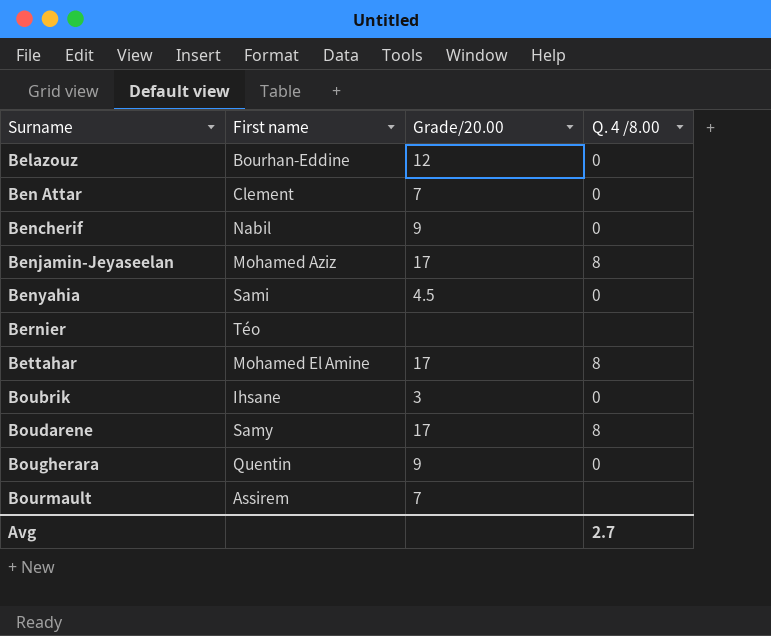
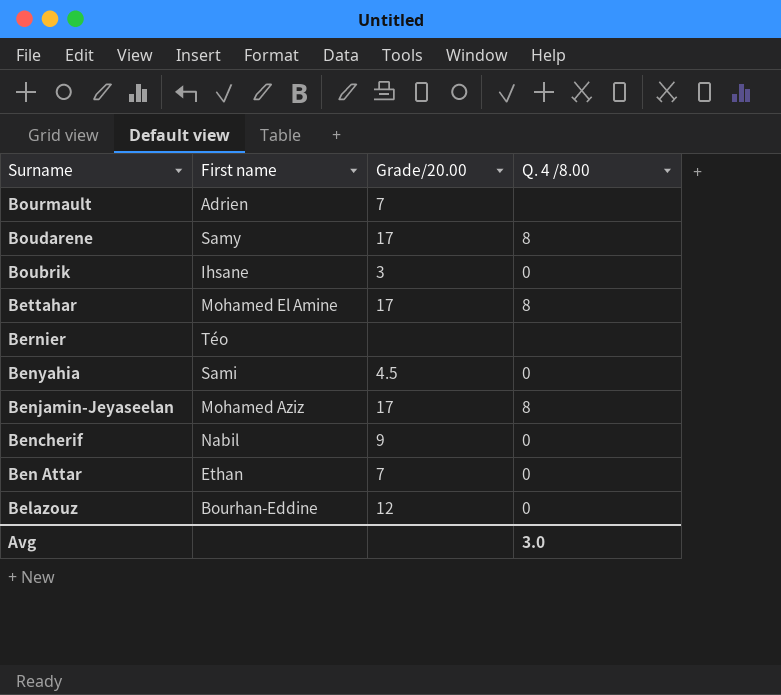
row order: Surname ascending -> Surname descending
row Bougherara: Quentin | 9 | 0 -> none
Bourmault | First name: Assirem -> Adrien
Ben Attar | First name: Clement -> Ethan
Avg | Q. 4 /8.00: 2.7 -> 3.0

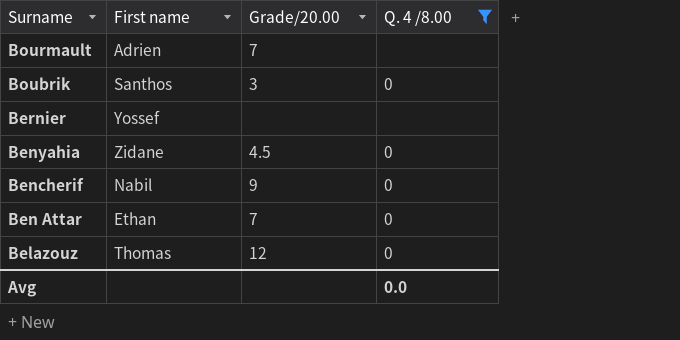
filter: none -> Q. 4 /8.00 != 8
Boubrik | First name: Ihsane -> Santhos
Bernier | First name: Téo -> Yossef
Benyahia | First name: Sami -> Zidane
Belazouz | First name: Bourhan-Eddine -> Thomas
Avg | Q. 4 /8.00: 3.0 -> 0.0

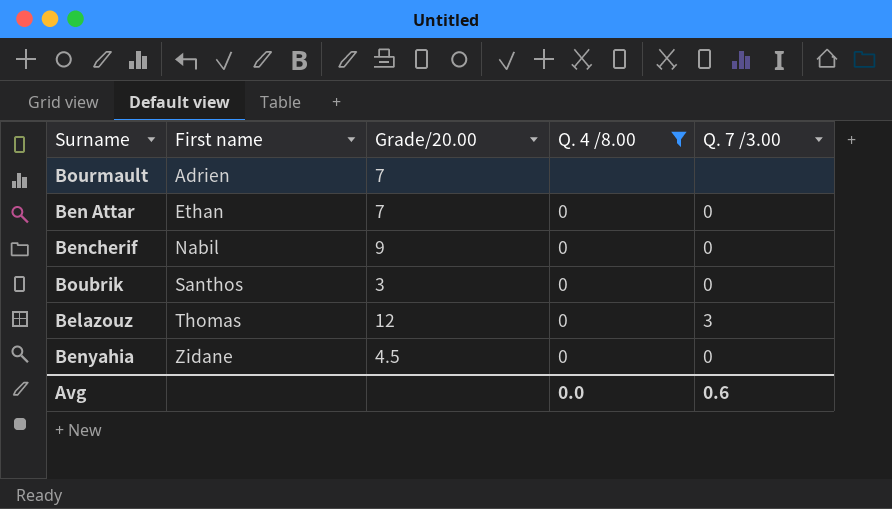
row order: Surname descending -> First name ascending
column Q. 7 /3.00 | position: none -> 5
row Bernier: Yossef | none | none -> none

